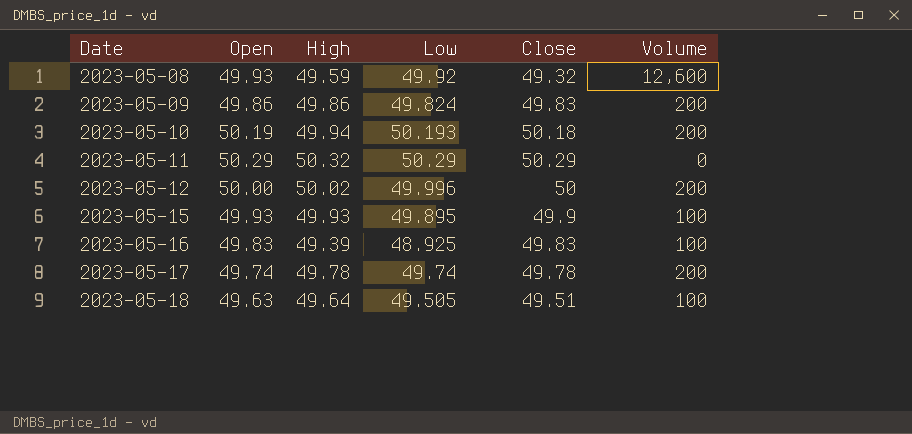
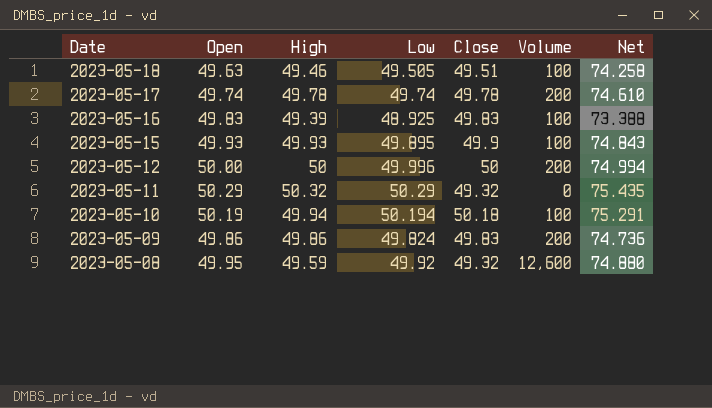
row order: Date ascending -> Date descending
column Net | formula: none -> [Low] * 1.5
2023-05-18 | High: 49.64 -> 49.46
2023-05-12 | High: 50.02 -> 50
2023-05-11 | Close: 50.29 -> 49.32
2023-05-10 | Low: 50.193 -> 50.194
2023-05-10 | Volume: 200 -> 100
2023-05-08 | Open: 49.93 -> 49.95

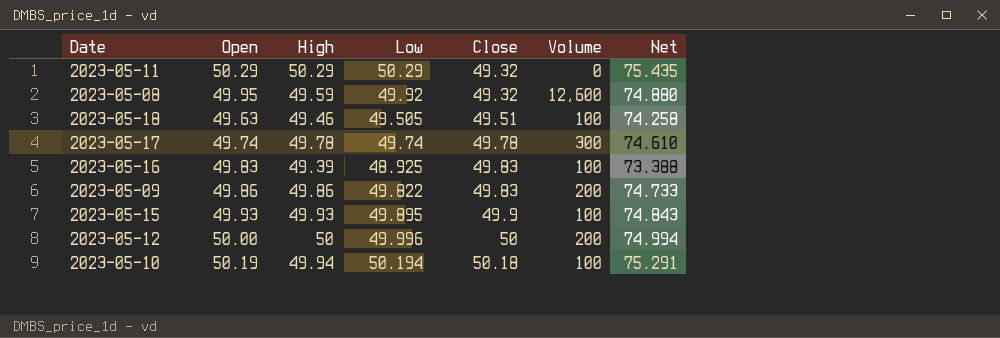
row order: Date descending -> Close ascending
2023-05-11 | High: 50.32 -> 50.29
2023-05-17 | Volume: 200 -> 300
2023-05-09 | Low: 49.824 -> 49.822
2023-05-09 | Net: 74.736 -> 74.733

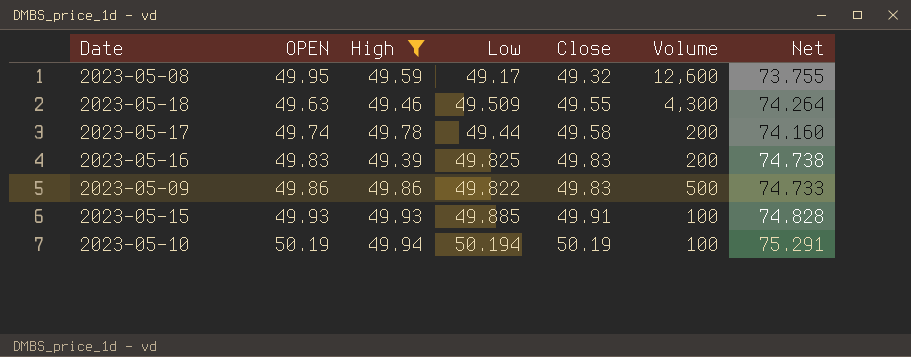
filter: none -> High <= 49.94
column name: Open -> OPEN
2023-05-08 | Low: 49.92 -> 49.17
2023-05-08 | Net: 74.880 -> 73.755
2023-05-18 | Low: 49.505 -> 49.509
2023-05-18 | Close: 49.51 -> 49.55
2023-05-18 | Volume: 100 -> 4,300
2023-05-18 | Net: 74.258 -> 74.264
2023-05-17 | Low: 49.74 -> 49.44
2023-05-17 | Close: 49.78 -> 49.58
2023-05-17 | Volume: 300 -> 200
2023-05-17 | Net: 74.610 -> 74.160
2023-05-16 | Low: 48.925 -> 49.825
2023-05-16 | Volume: 100 -> 200
2023-05-16 | Net: 73.388 -> 74.738
2023-05-09 | Volume: 200 -> 500
2023-05-15 | Low: 49.895 -> 49.885
2023-05-15 | Close: 49.9 -> 49.91
2023-05-15 | Net: 74.843 -> 74.828
2023-05-10 | Close: 50.18 -> 50.19

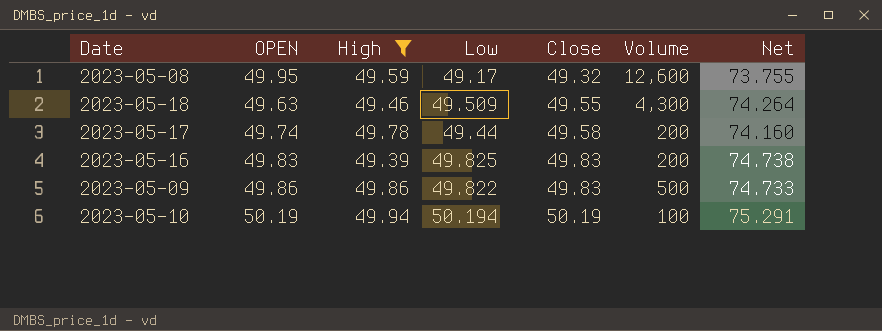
row 2023-05-15: 49.93 | 49.93 | 49.885 | 49.91 | 100 | 74.828 -> none

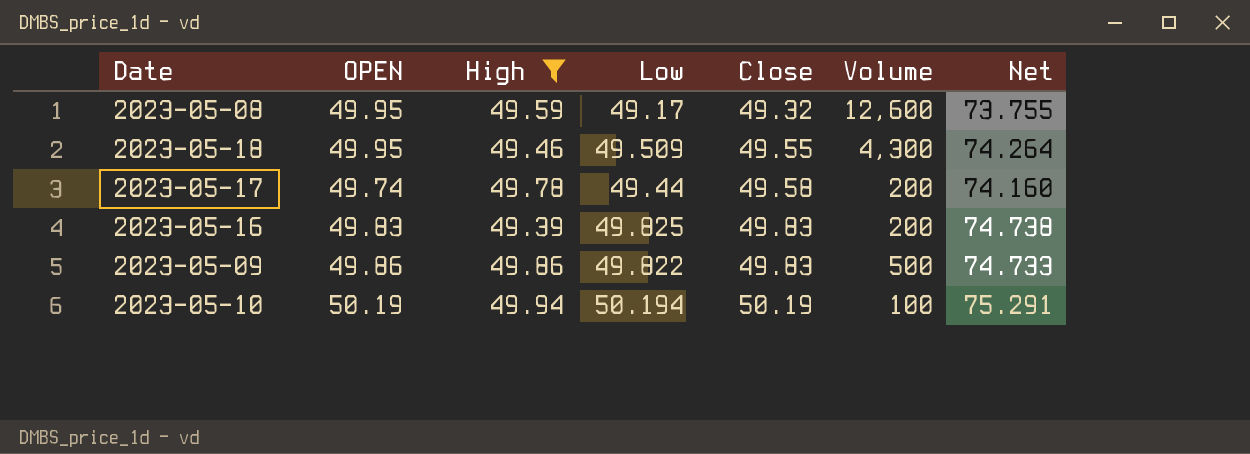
2023-05-18 | OPEN: 49.63 -> 49.95

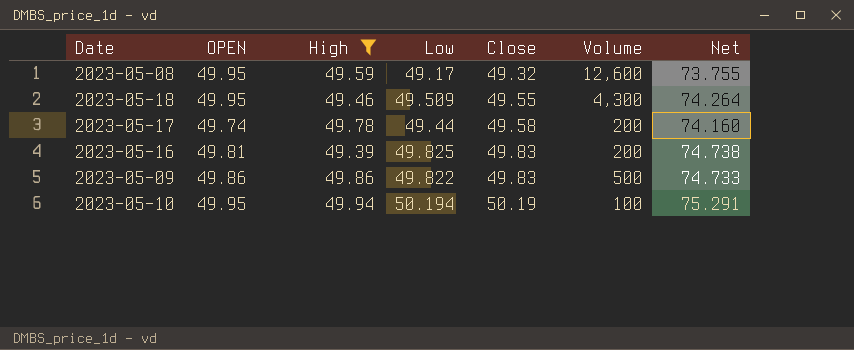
2023-05-16 | OPEN: 49.83 -> 49.81
2023-05-10 | OPEN: 50.19 -> 49.95

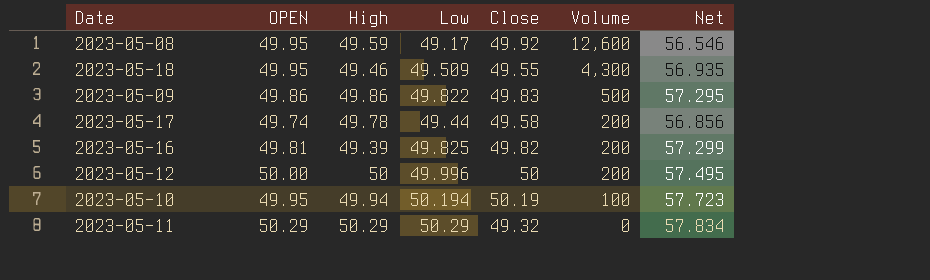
filter: High <= 49.94 -> none
row order: Close ascending -> Volume descending
column Net | formula: [Low] * 1.5 -> [Low] * 1.15
2023-05-08 | Close: 49.32 -> 49.92
2023-05-16 | Close: 49.83 -> 49.82

